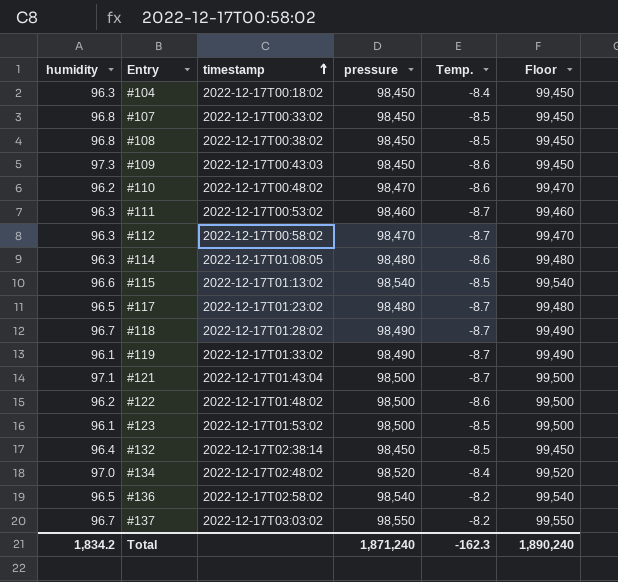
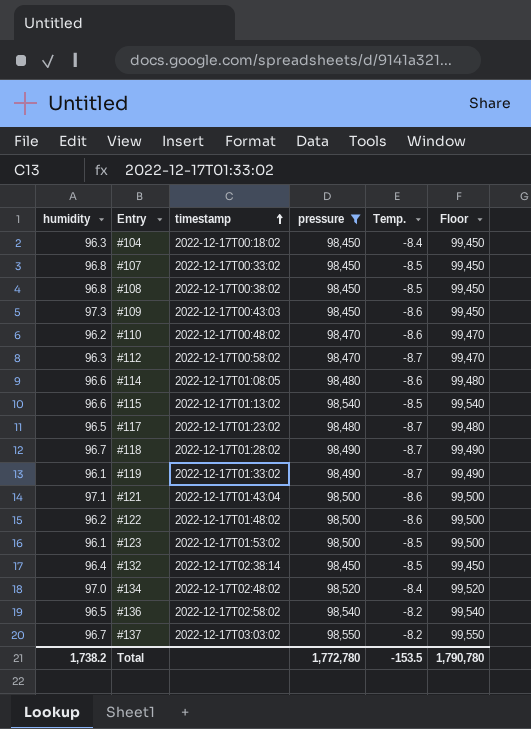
filter: none -> pressure != 98,460
#114 | humidity: 96.3 -> 96.6
#121 | Temp.: -8.7 -> -8.6
Total | humidity: 1,834.2 -> 1,738.2
Total | pressure: 1,871,240 -> 1,772,780
Total | Temp.: -162.3 -> -153.5
Total | Floor: 1,890,240 -> 1,790,780

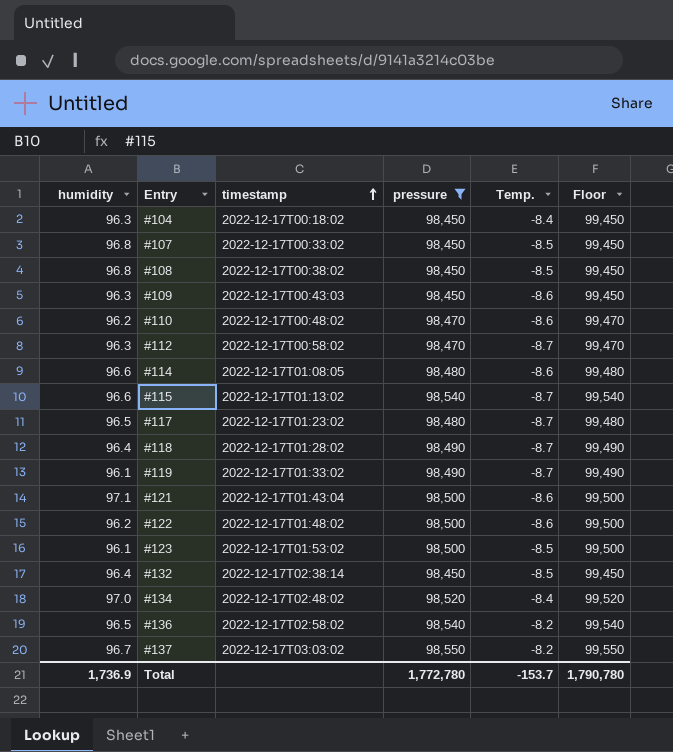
#109 | humidity: 97.3 -> 96.3
#115 | Temp.: -8.5 -> -8.7
#118 | humidity: 96.7 -> 96.4
Total | humidity: 1,738.2 -> 1,736.9
Total | Temp.: -153.5 -> -153.7

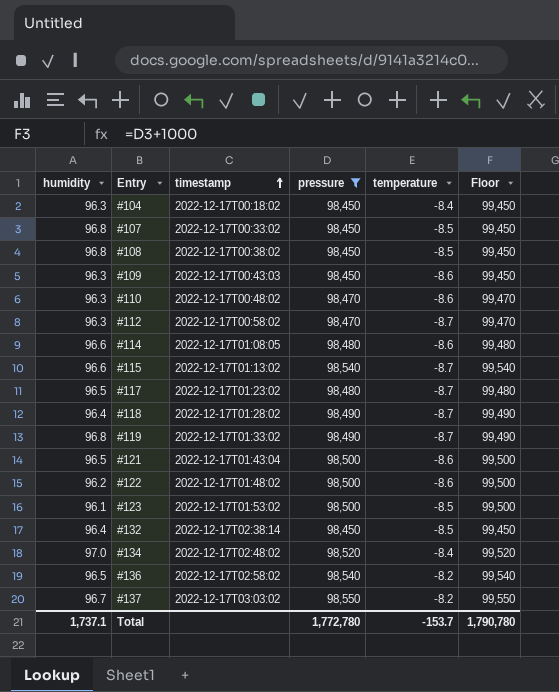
column name: Temp. -> temperature
#110 | humidity: 96.2 -> 96.3
#119 | humidity: 96.1 -> 96.8
#121 | humidity: 97.1 -> 96.5
Total | humidity: 1,736.9 -> 1,737.1

